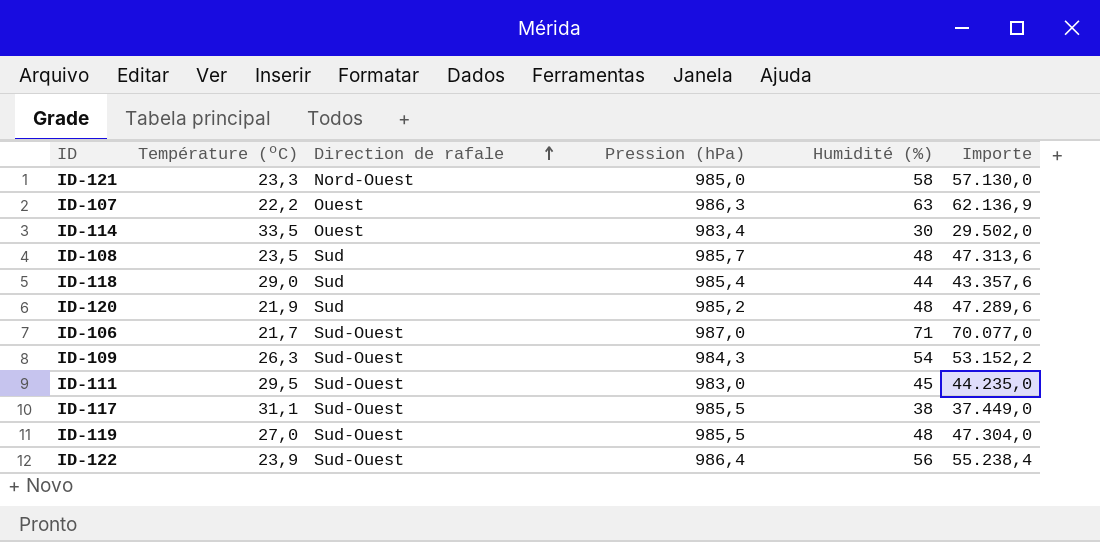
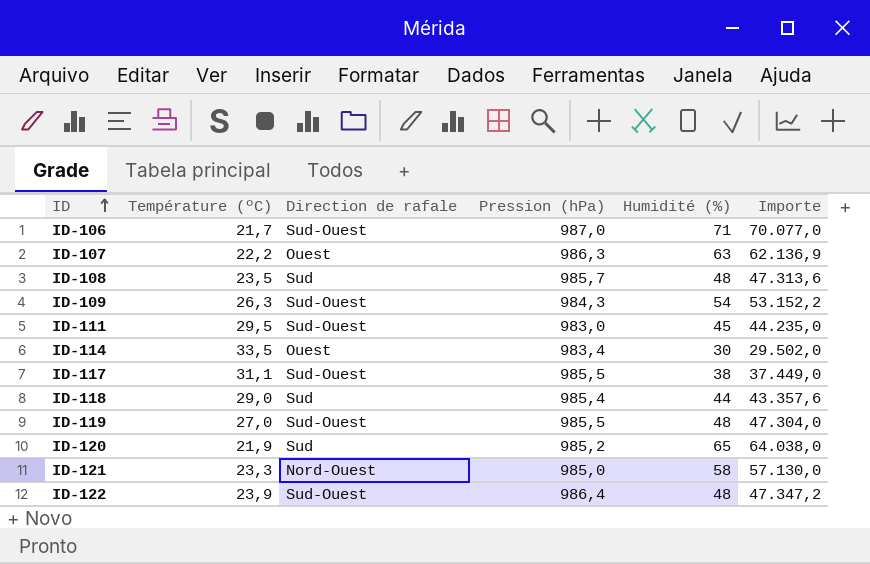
row order: Direction de rafale ascending -> ID ascending
ID-120 | Humidité (%): 48 -> 65
ID-120 | Importe: 47.289,6 -> 64.038,0
ID-122 | Humidité (%): 56 -> 48
ID-122 | Importe: 55.238,4 -> 47.347,2

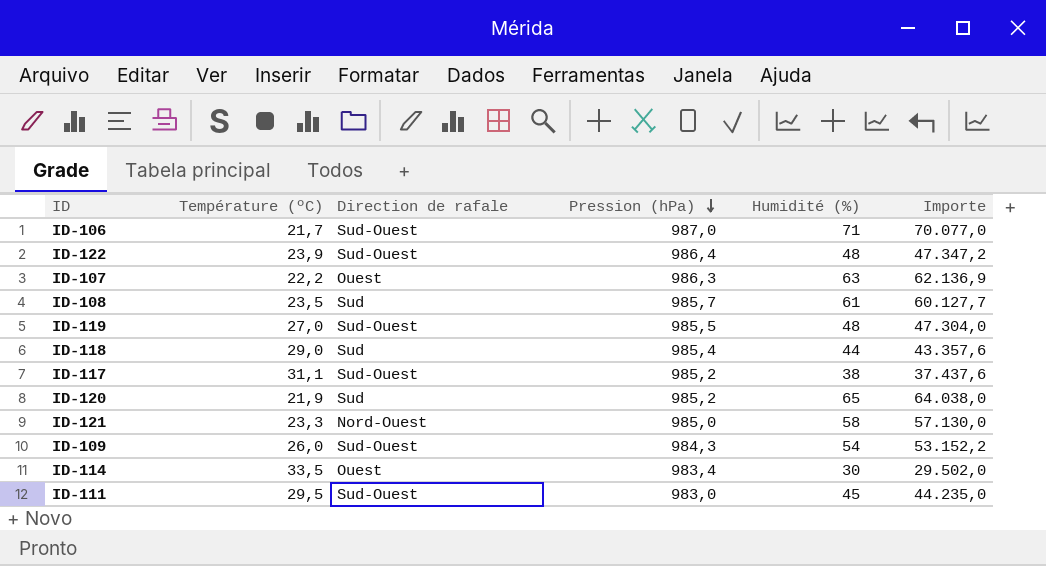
row order: ID ascending -> Pression (hPa) descending
ID-108 | Humidité (%): 48 -> 61
ID-108 | Importe: 47.313,6 -> 60.127,7
ID-117 | Pression (hPa): 985,5 -> 985,2
ID-117 | Importe: 37.449,0 -> 37.437,6
ID-109 | Température (ºC): 26,3 -> 26,0

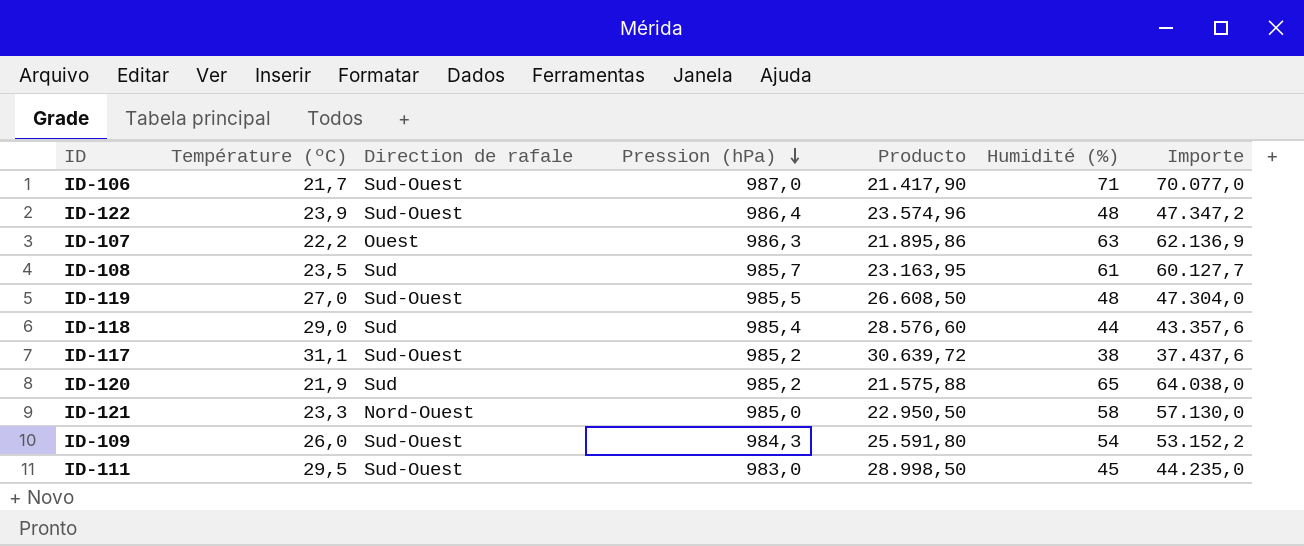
column Producto | formula: none -> [Température (ºC)] * [Pression (hPa)]
row ID-114: 33,5 | Ouest | 983,4 | 30 | 29.502,0 -> none

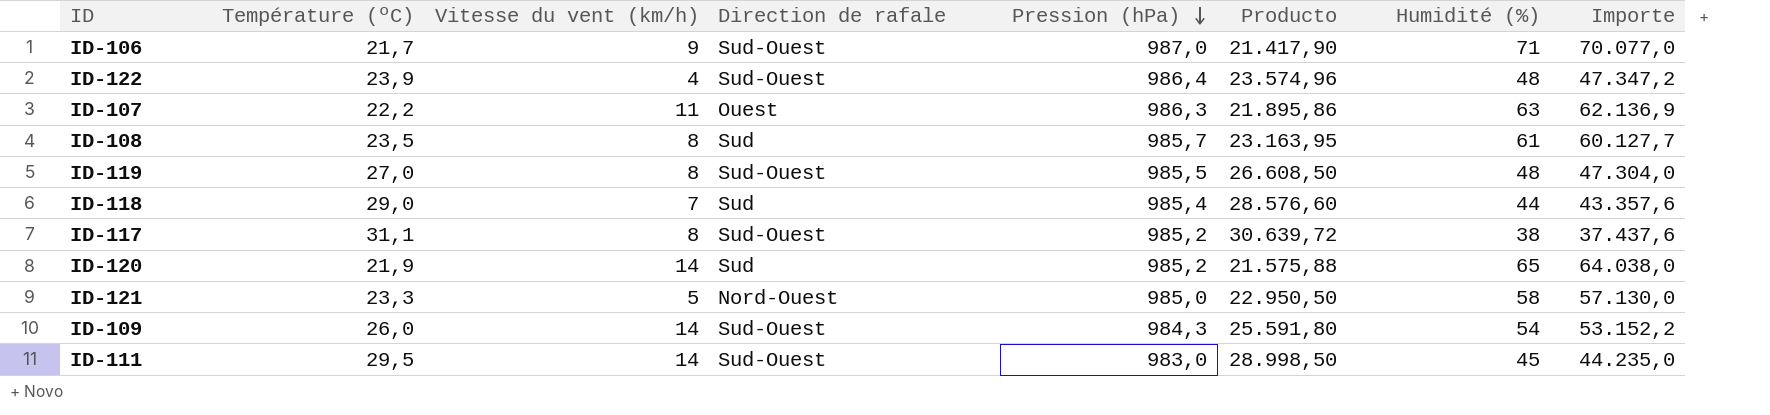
column Vitesse du vent (km/h) | position: none -> 3

